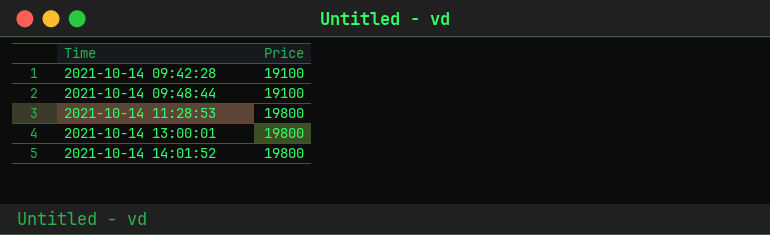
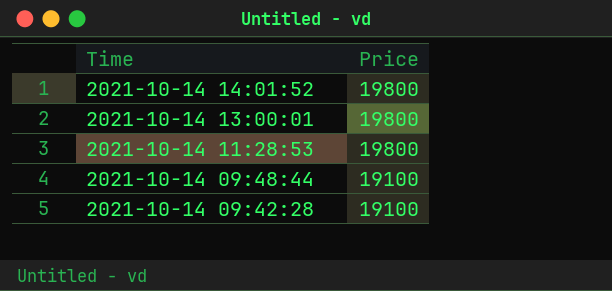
row order: Time ascending -> Time descending

